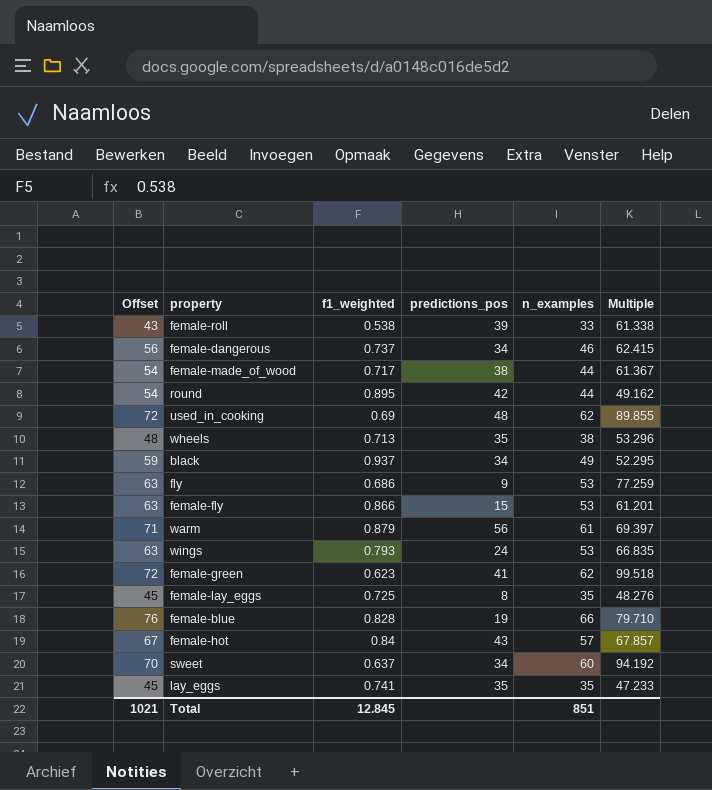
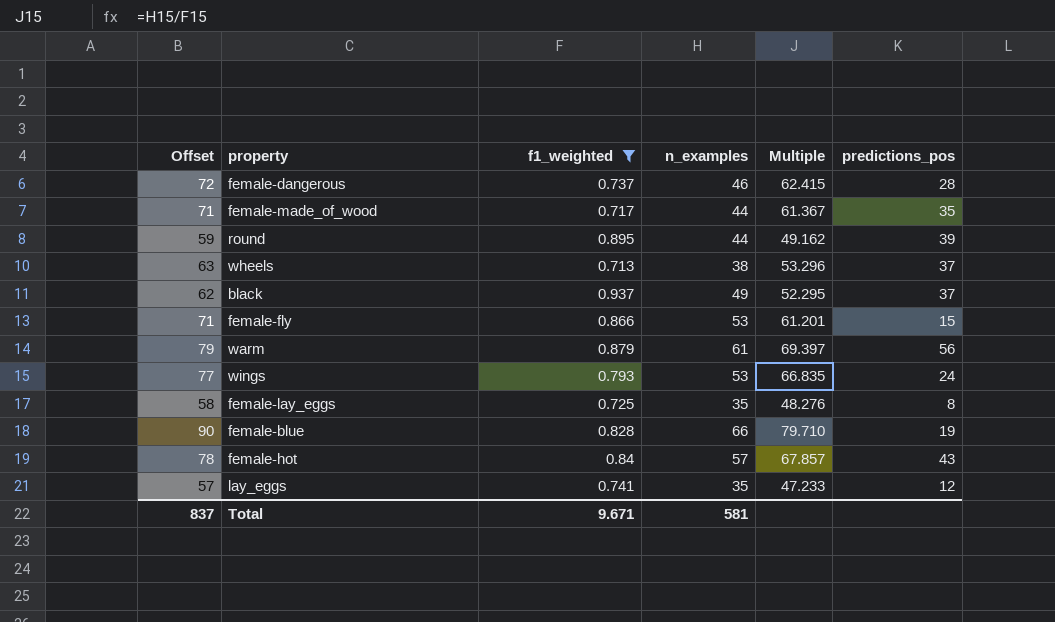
filter: none -> f1_weighted >= 0.713
column Offset | formula: [n_examples] + 10 -> [Multiple] + 10
column predictions_pos | position: 4 -> 6
female-dangerous | predictions_pos: 34 -> 28
female-made_of_wood | predictions_pos: 38 -> 35
round | predictions_pos: 42 -> 39
wheels | predictions_pos: 35 -> 37
black | predictions_pos: 34 -> 37
lay_eggs | predictions_pos: 35 -> 12
Total | Offset: 1021 -> 837
Total | f1_weighted: 12.845 -> 9.671
Total | n_examples: 851 -> 581

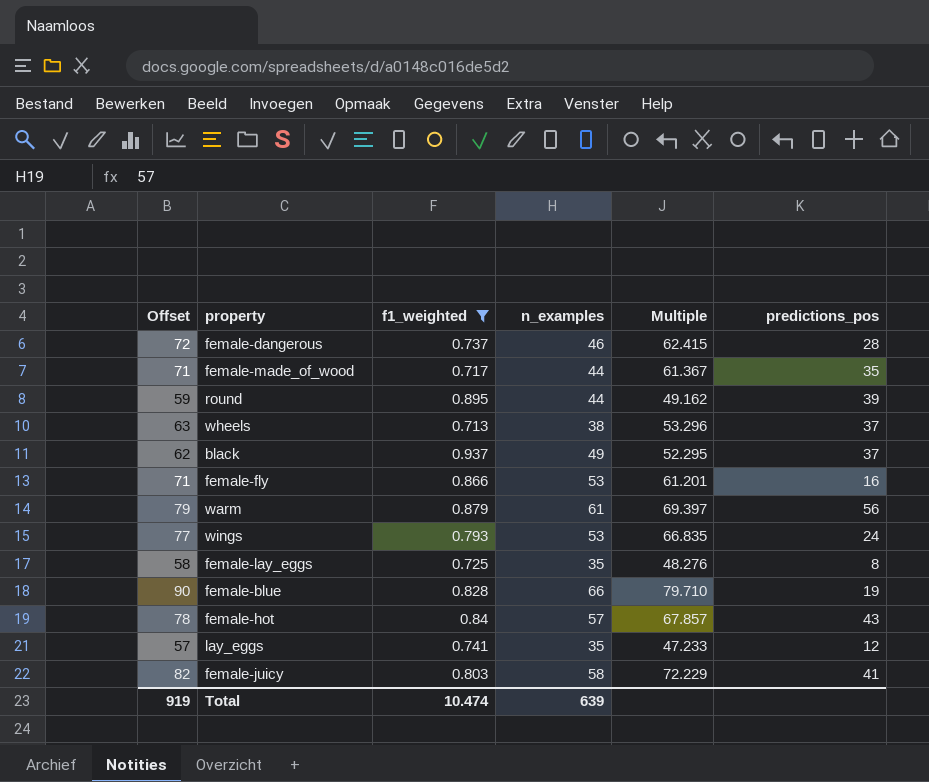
female-fly | predictions_pos: 15 -> 16
row female-juicy: none -> 82 | 0.803 | 58 | 72.229 | 41
Total | Offset: 837 -> 919
Total | f1_weighted: 9.671 -> 10.474
Total | n_examples: 581 -> 639

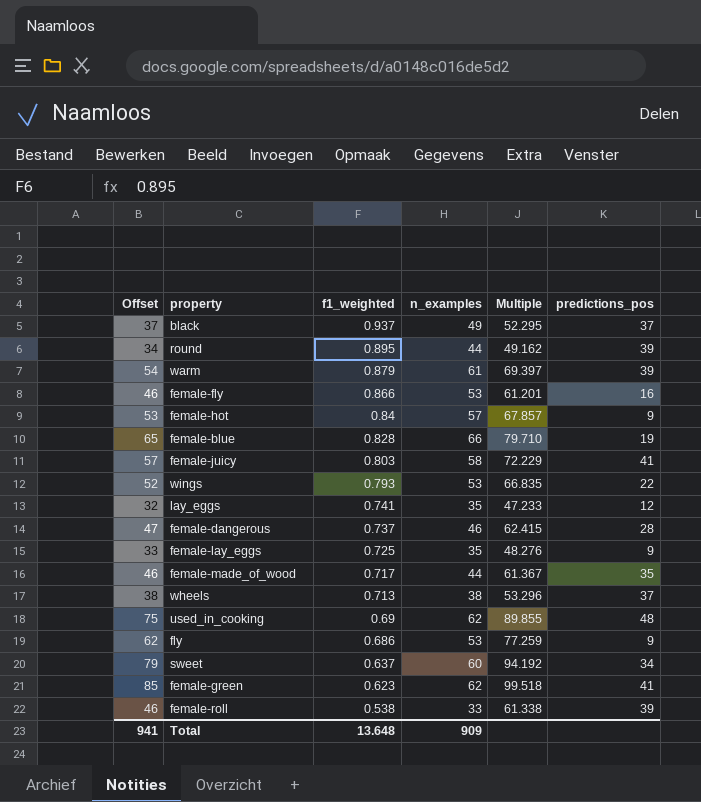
filter: f1_weighted >= 0.713 -> none
row order: none -> f1_weighted descending
column Offset | formula: [Multiple] + 10 -> [Multiple] - 15
warm | predictions_pos: 56 -> 39
female-hot | predictions_pos: 43 -> 9
wings | predictions_pos: 24 -> 22
female-lay_eggs | predictions_pos: 8 -> 9
Total | Offset: 919 -> 941
Total | f1_weighted: 10.474 -> 13.648
Total | n_examples: 639 -> 909

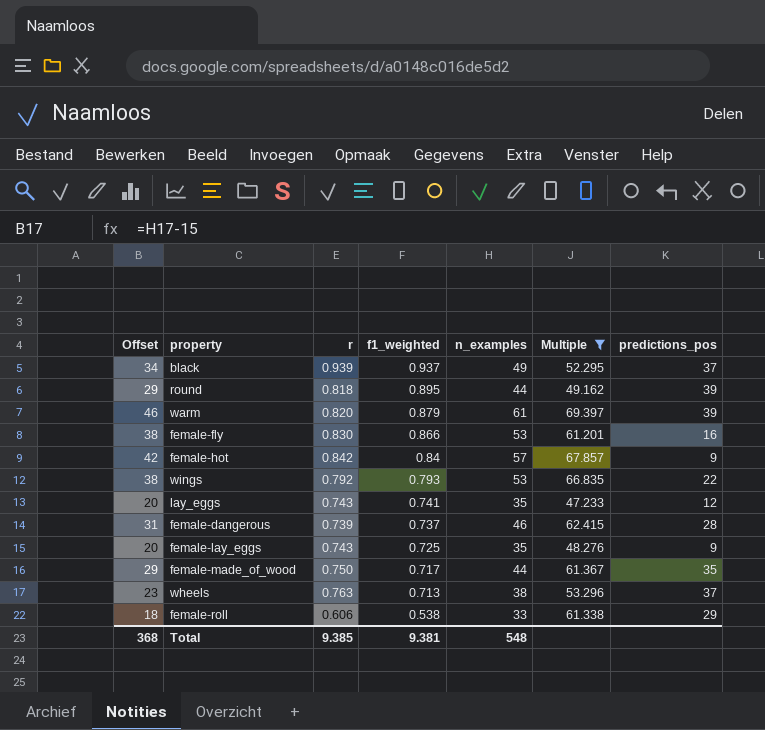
filter: none -> Multiple <= 69.397
column Offset | formula: [Multiple] - 15 -> [n_examples] - 15
column r | position: none -> 3
female-roll | predictions_pos: 39 -> 29
Total | Offset: 941 -> 368
Total | f1_weighted: 13.648 -> 9.381
Total | n_examples: 909 -> 548

